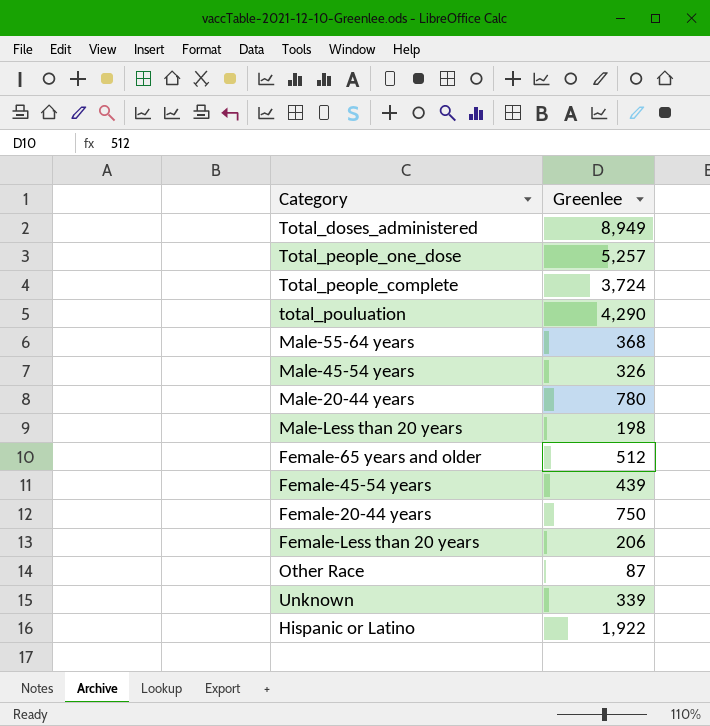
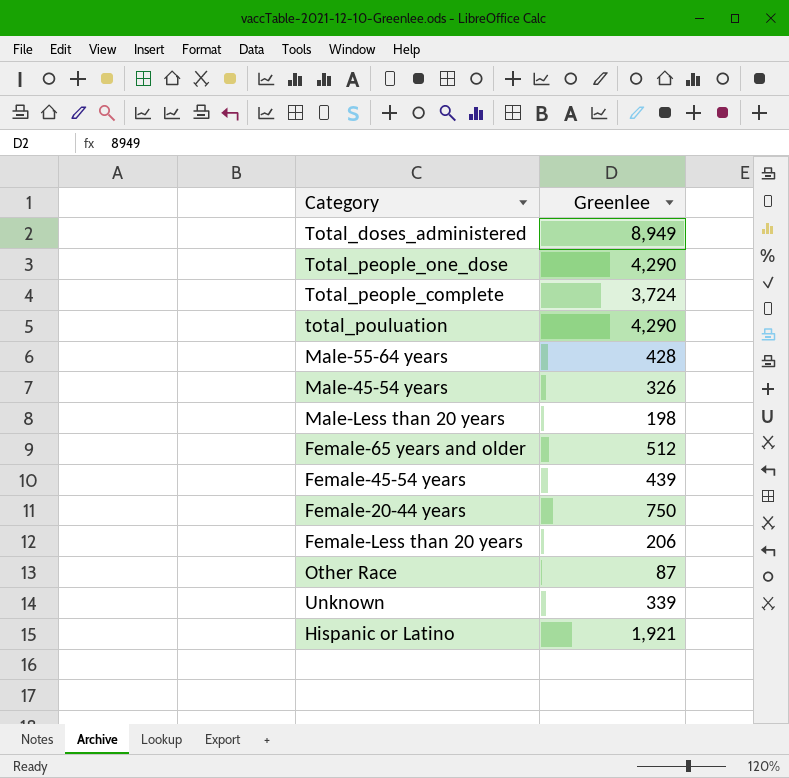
row Male-20-44 years: 780 -> none
Total_people_one_dose | Greenlee: 5,257 -> 4,290
Male-55-64 years | Greenlee: 368 -> 428
Hispanic or Latino | Greenlee: 1,922 -> 1,921

